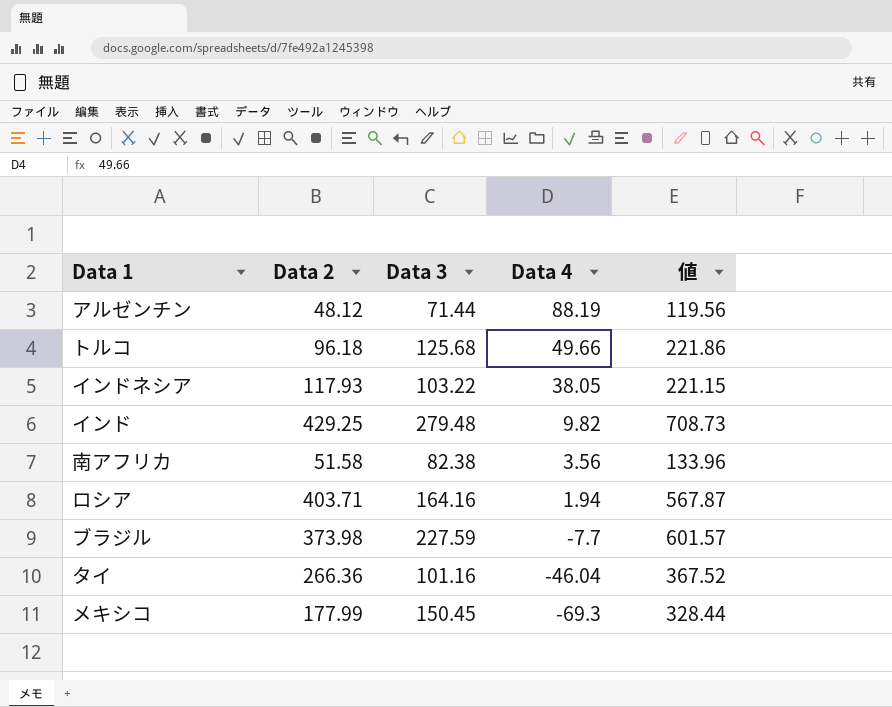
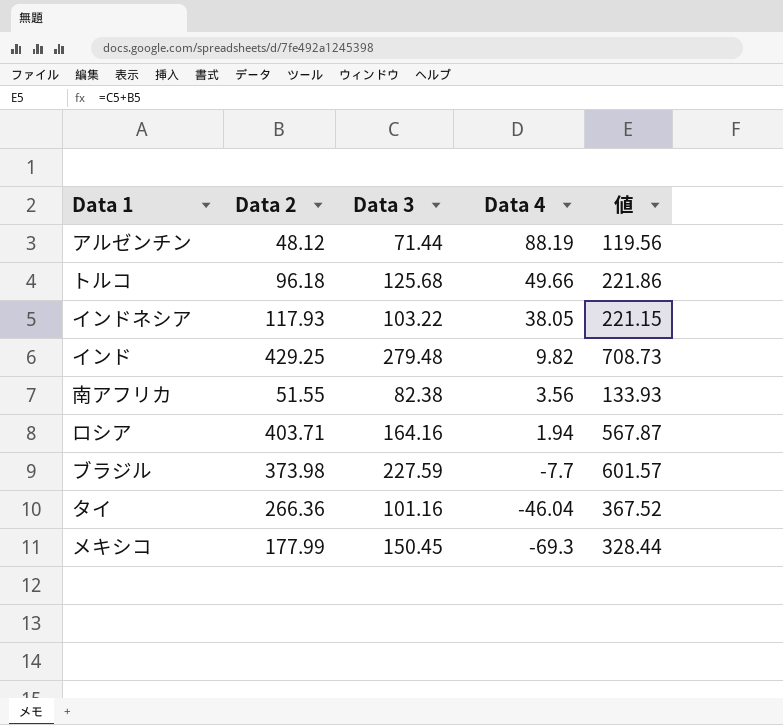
南アフリカ | Data 2: 51.58 -> 51.55
南アフリカ | 値: 133.96 -> 133.93

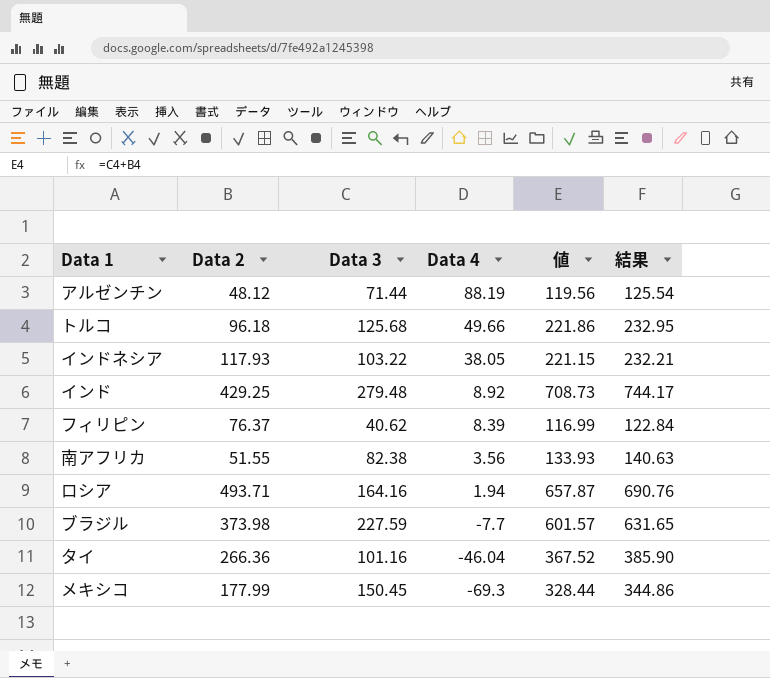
column 結果 | formula: none -> [値] * 1.05
インド | Data 4: 9.82 -> 8.92
row フィリピン: none -> 76.37 | 40.62 | 8.39 | 116.99 | 122.84
ロシア | Data 2: 403.71 -> 493.71
ロシア | 値: 567.87 -> 657.87

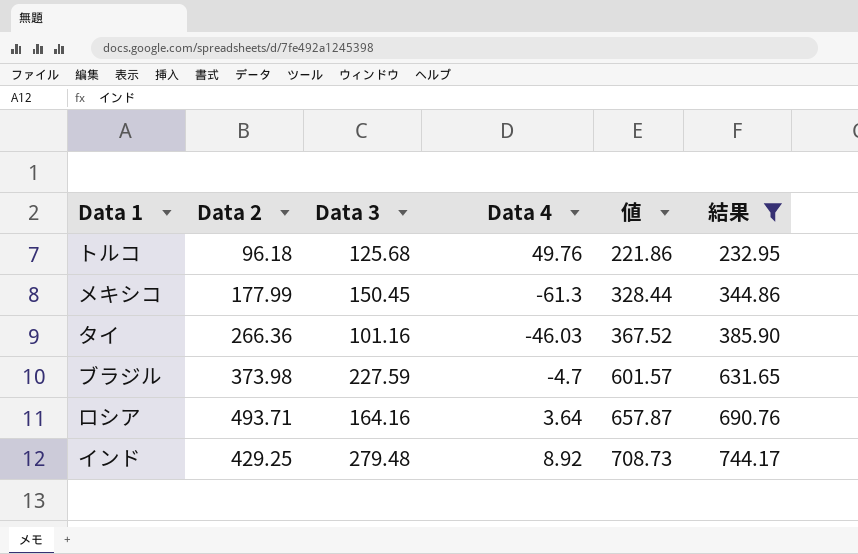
filter: none -> 結果 >= 232.95
row order: Data 4 descending -> 値 ascending
トルコ | Data 4: 49.66 -> 49.76
メキシコ | Data 4: -69.3 -> -61.3
タイ | Data 4: -46.04 -> -46.03
ブラジル | Data 4: -7.7 -> -4.7
ロシア | Data 4: 1.94 -> 3.64

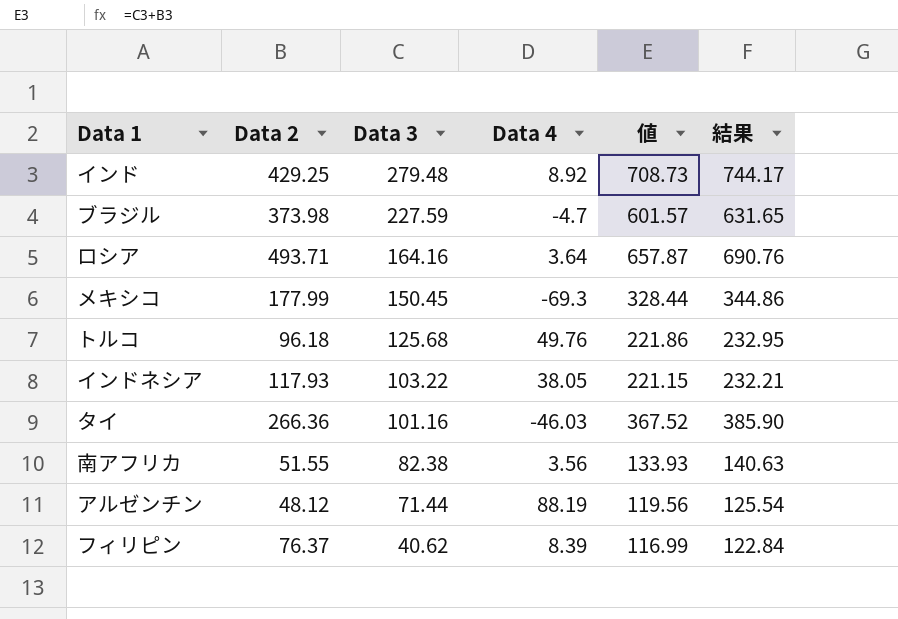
filter: 結果 >= 232.95 -> none
row order: 値 ascending -> Data 3 descending
メキシコ | Data 4: -61.3 -> -69.3

